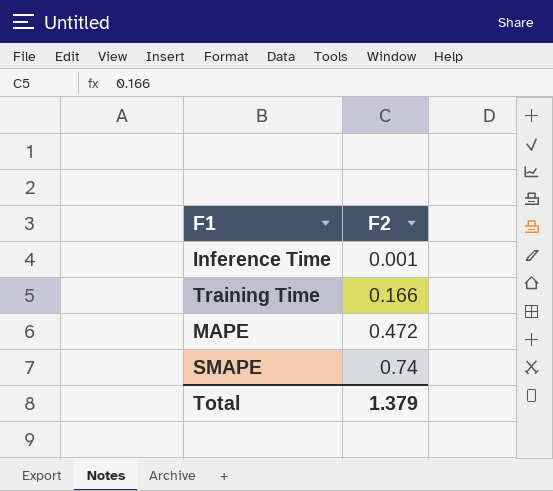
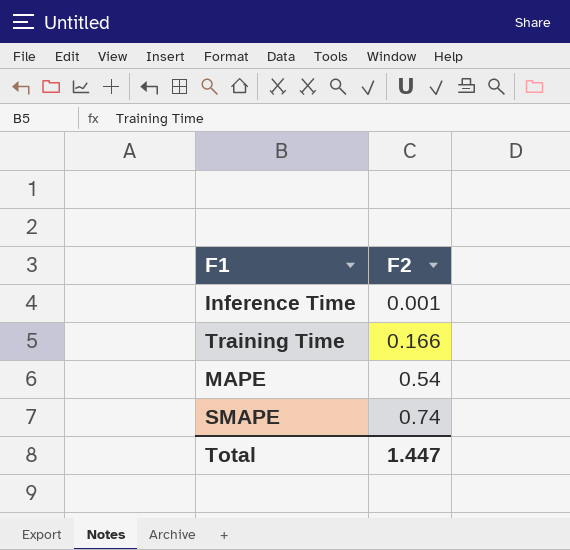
MAPE | F2: 0.472 -> 0.54
Total | F2: 1.379 -> 1.447

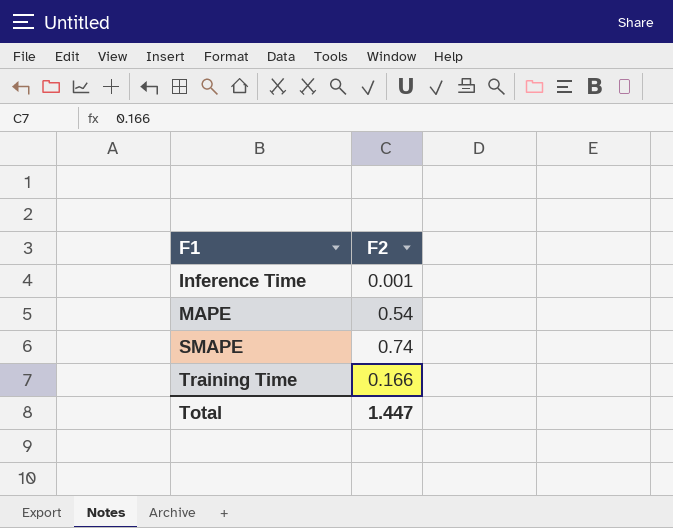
row order: F2 ascending -> F1 ascending

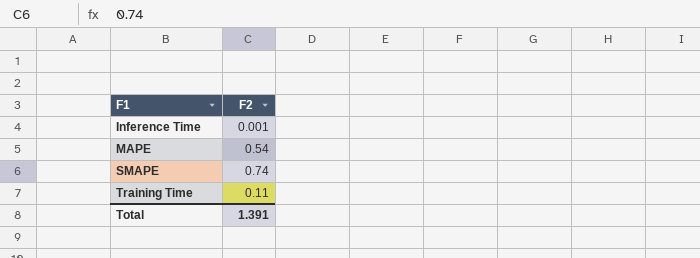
Training Time | F2: 0.166 -> 0.11
Total | F2: 1.447 -> 1.391

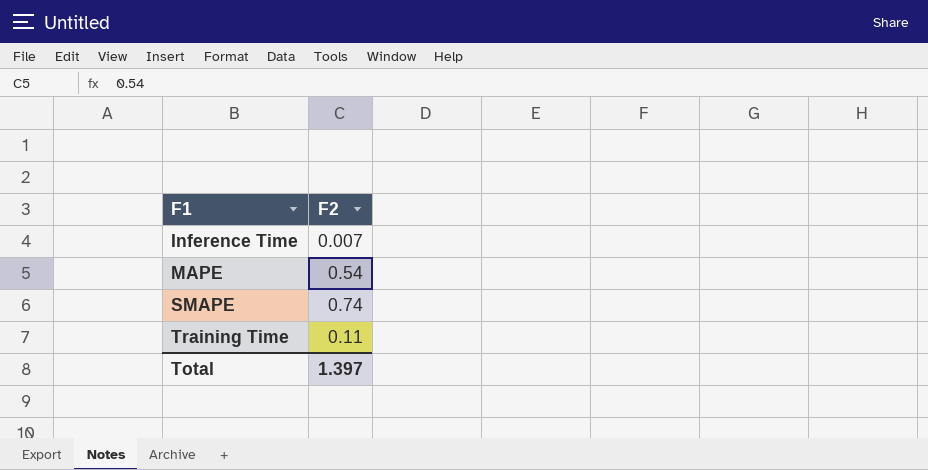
Inference Time | F2: 0.001 -> 0.007
Total | F2: 1.391 -> 1.397

